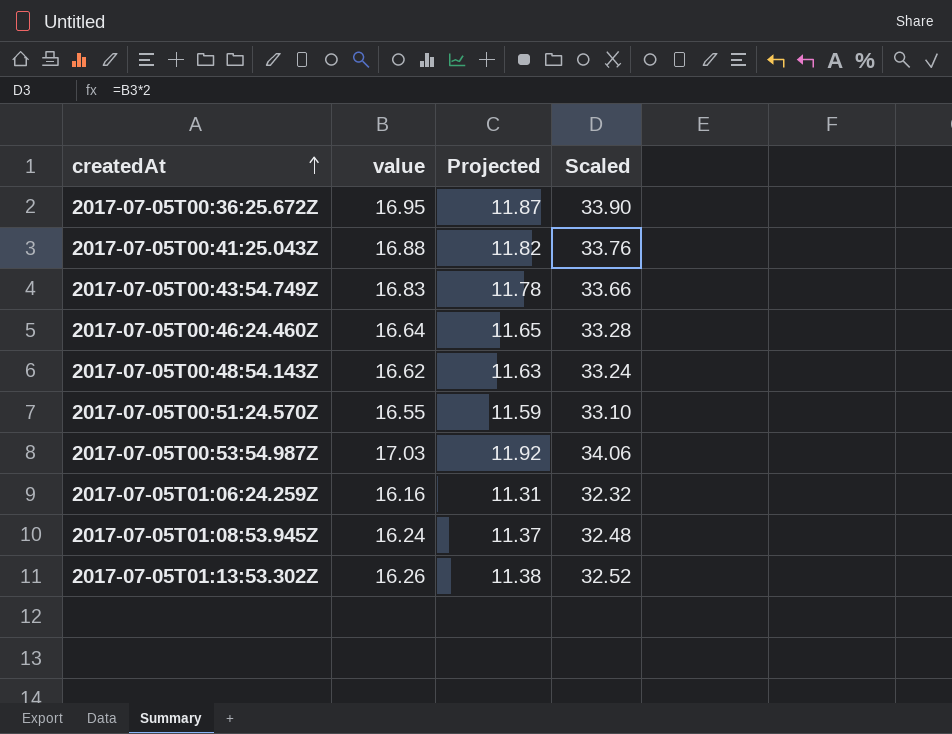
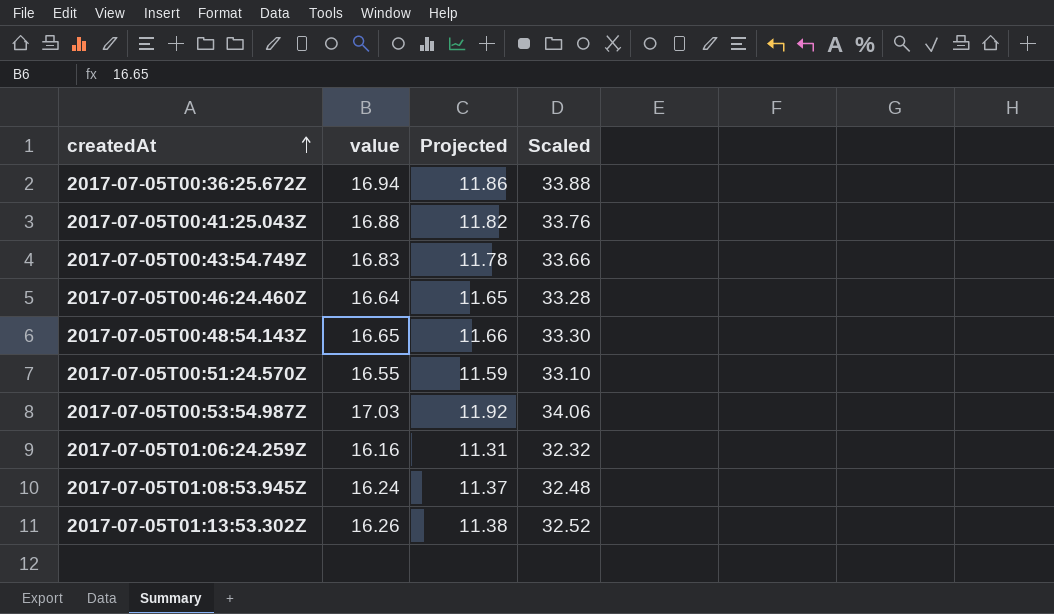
2017-07-05T00:36:25.672Z | value: 16.95 -> 16.94
2017-07-05T00:36:25.672Z | Projected: 11.87 -> 11.86
2017-07-05T00:36:25.672Z | Scaled: 33.90 -> 33.88
2017-07-05T00:48:54.143Z | value: 16.62 -> 16.65
2017-07-05T00:48:54.143Z | Projected: 11.63 -> 11.66
2017-07-05T00:48:54.143Z | Scaled: 33.24 -> 33.30

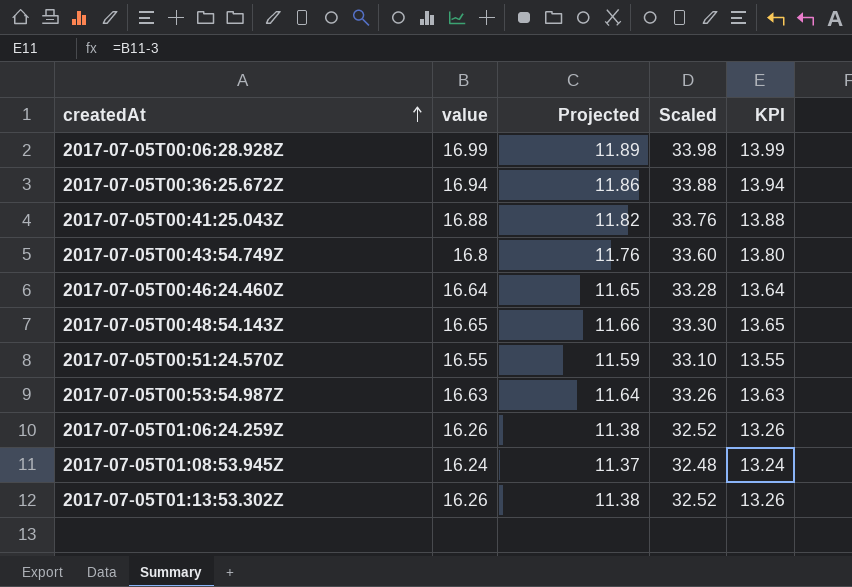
column KPI | formula: none -> [value] - 3
row 2017-07-05T00:06:28.928Z: none -> 16.99 | 11.89 | 33.98 | 13.99
2017-07-05T00:43:54.749Z | value: 16.83 -> 16.8
2017-07-05T00:43:54.749Z | Projected: 11.78 -> 11.76
2017-07-05T00:43:54.749Z | Scaled: 33.66 -> 33.60
2017-07-05T00:53:54.987Z | value: 17.03 -> 16.63
2017-07-05T00:53:54.987Z | Projected: 11.92 -> 11.64
2017-07-05T00:53:54.987Z | Scaled: 34.06 -> 33.26
2017-07-05T01:06:24.259Z | value: 16.16 -> 16.26
2017-07-05T01:06:24.259Z | Projected: 11.31 -> 11.38
2017-07-05T01:06:24.259Z | Scaled: 32.32 -> 32.52

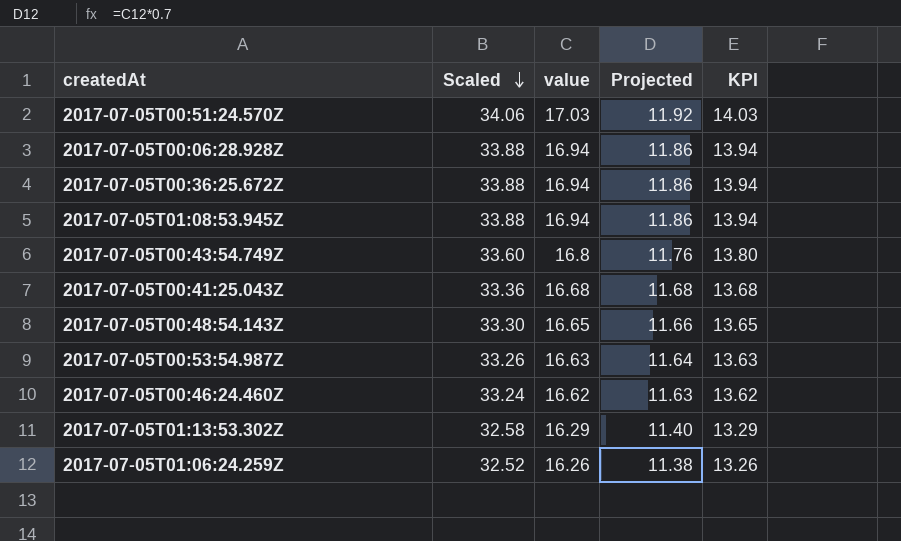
row order: createdAt ascending -> Scaled descending
column Scaled | position: 4 -> 2
2017-07-05T00:51:24.570Z | Scaled: 33.10 -> 34.06
2017-07-05T00:51:24.570Z | value: 16.55 -> 17.03
2017-07-05T00:51:24.570Z | Projected: 11.59 -> 11.92
2017-07-05T00:51:24.570Z | KPI: 13.55 -> 14.03
2017-07-05T00:06:28.928Z | Scaled: 33.98 -> 33.88
2017-07-05T00:06:28.928Z | value: 16.99 -> 16.94
2017-07-05T00:06:28.928Z | Projected: 11.89 -> 11.86
2017-07-05T00:06:28.928Z | KPI: 13.99 -> 13.94
2017-07-05T01:08:53.945Z | Scaled: 32.48 -> 33.88
2017-07-05T01:08:53.945Z | value: 16.24 -> 16.94
2017-07-05T01:08:53.945Z | Projected: 11.37 -> 11.86
2017-07-05T01:08:53.945Z | KPI: 13.24 -> 13.94
2017-07-05T00:41:25.043Z | Scaled: 33.76 -> 33.36
2017-07-05T00:41:25.043Z | value: 16.88 -> 16.68
2017-07-05T00:41:25.043Z | Projected: 11.82 -> 11.68
2017-07-05T00:41:25.043Z | KPI: 13.88 -> 13.68
2017-07-05T00:46:24.460Z | Scaled: 33.28 -> 33.24
2017-07-05T00:46:24.460Z | value: 16.64 -> 16.62
2017-07-05T00:46:24.460Z | Projected: 11.65 -> 11.63
2017-07-05T00:46:24.460Z | KPI: 13.64 -> 13.62
2017-07-05T01:13:53.302Z | Scaled: 32.52 -> 32.58
2017-07-05T01:13:53.302Z | value: 16.26 -> 16.29
2017-07-05T01:13:53.302Z | Projected: 11.38 -> 11.40
2017-07-05T01:13:53.302Z | KPI: 13.26 -> 13.29

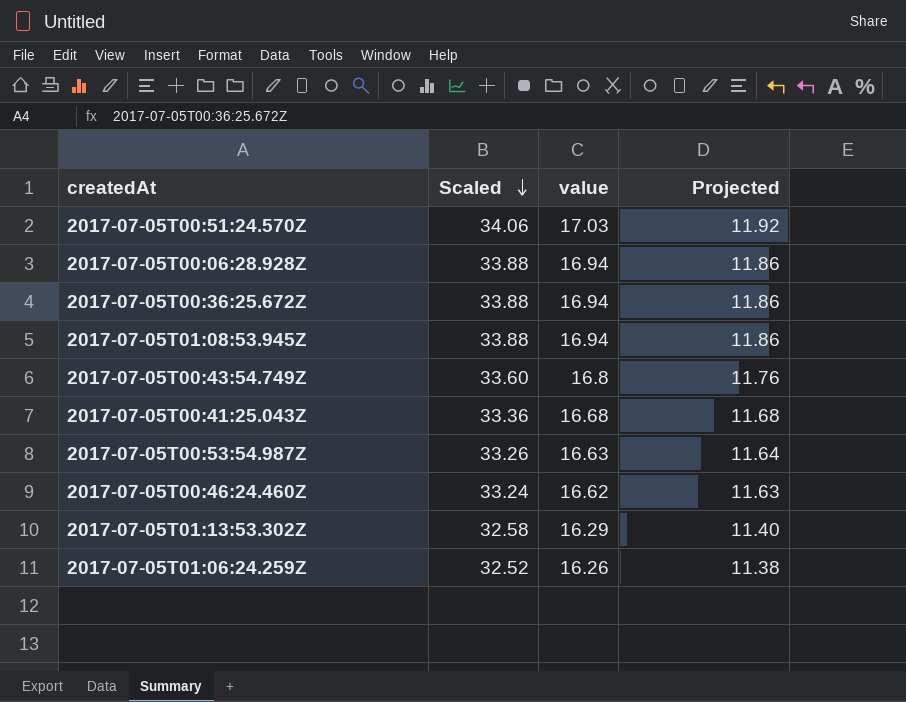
column KPI | formula: [value] - 3 -> none
row 2017-07-05T00:48:54.143Z: 33.30 | 16.65 | 11.66 | 13.65 -> none

